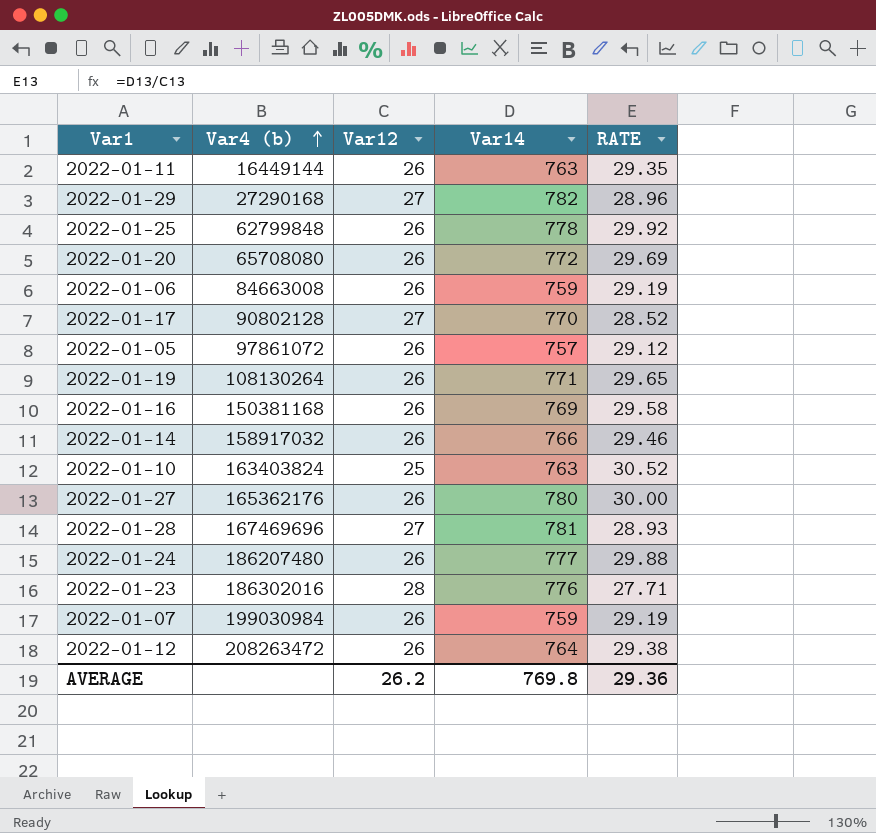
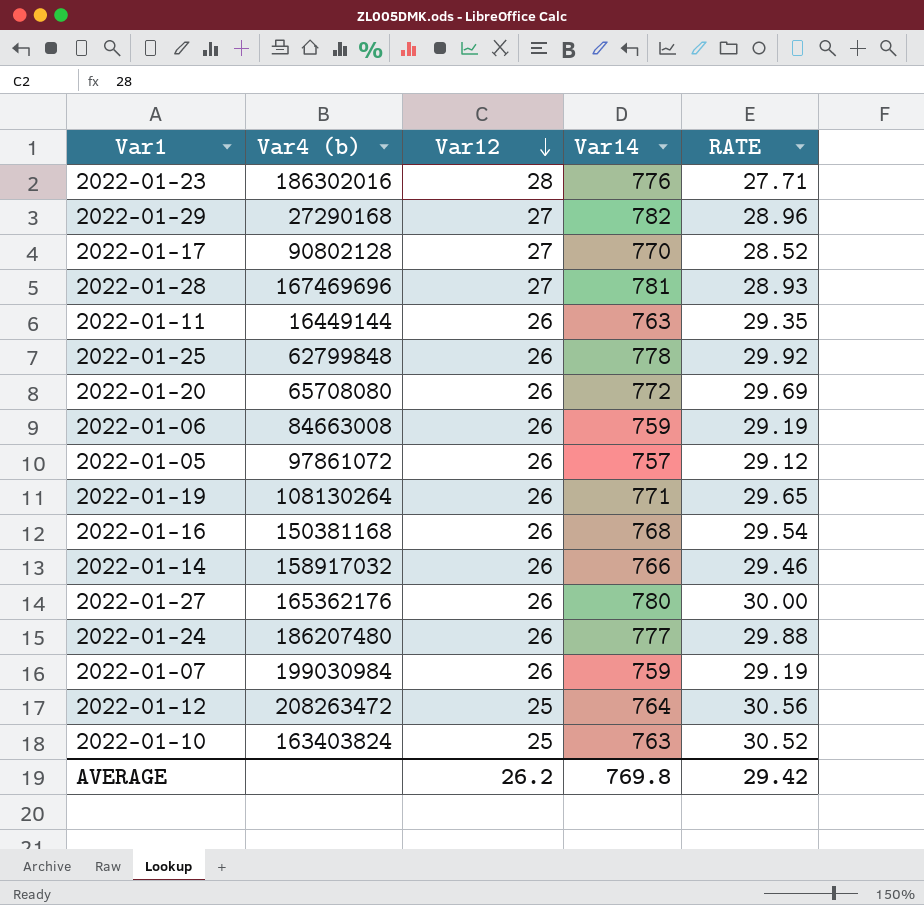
row order: Var4 (b) ascending -> Var12 descending
2022-01-16 | Var14: 769 -> 768
2022-01-16 | RATE: 29.58 -> 29.54
2022-01-12 | Var12: 26 -> 25
2022-01-12 | RATE: 29.38 -> 30.56
AVERAGE | RATE: 29.36 -> 29.42

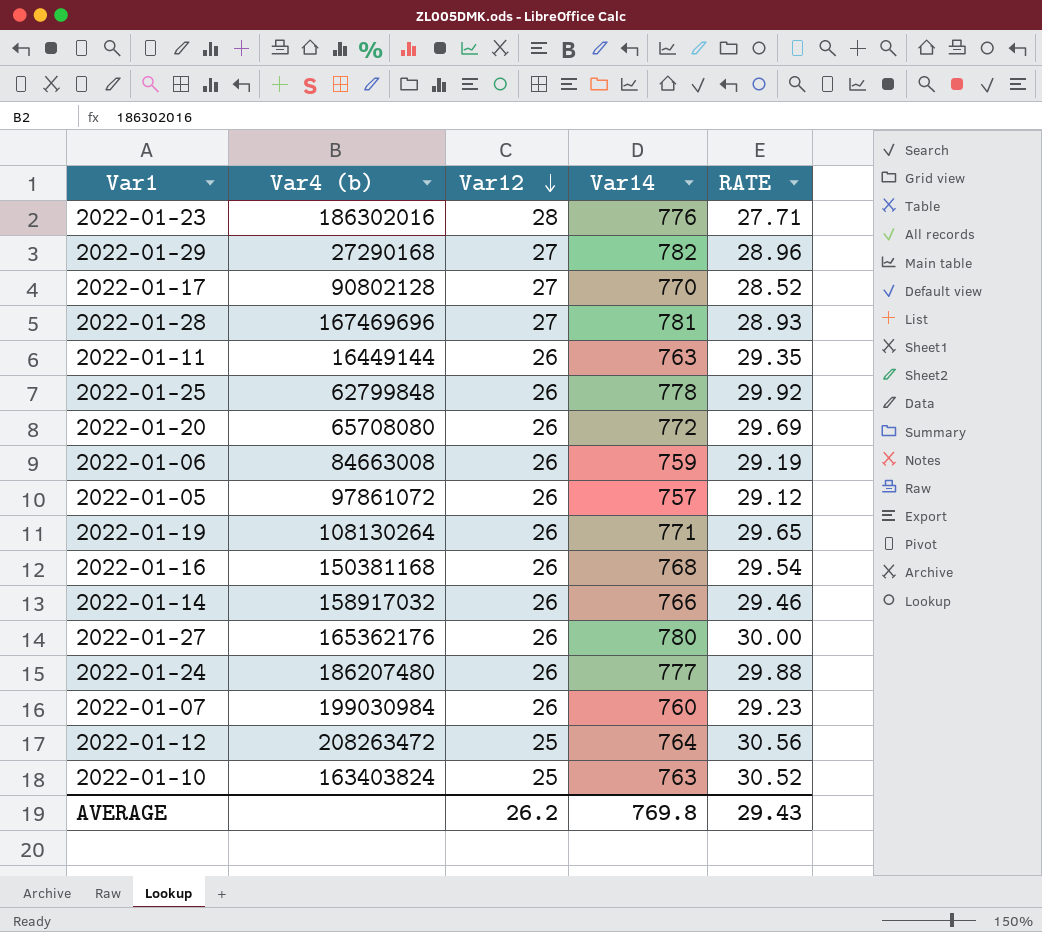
2022-01-07 | Var14: 759 -> 760
2022-01-07 | RATE: 29.19 -> 29.23
AVERAGE | RATE: 29.42 -> 29.43

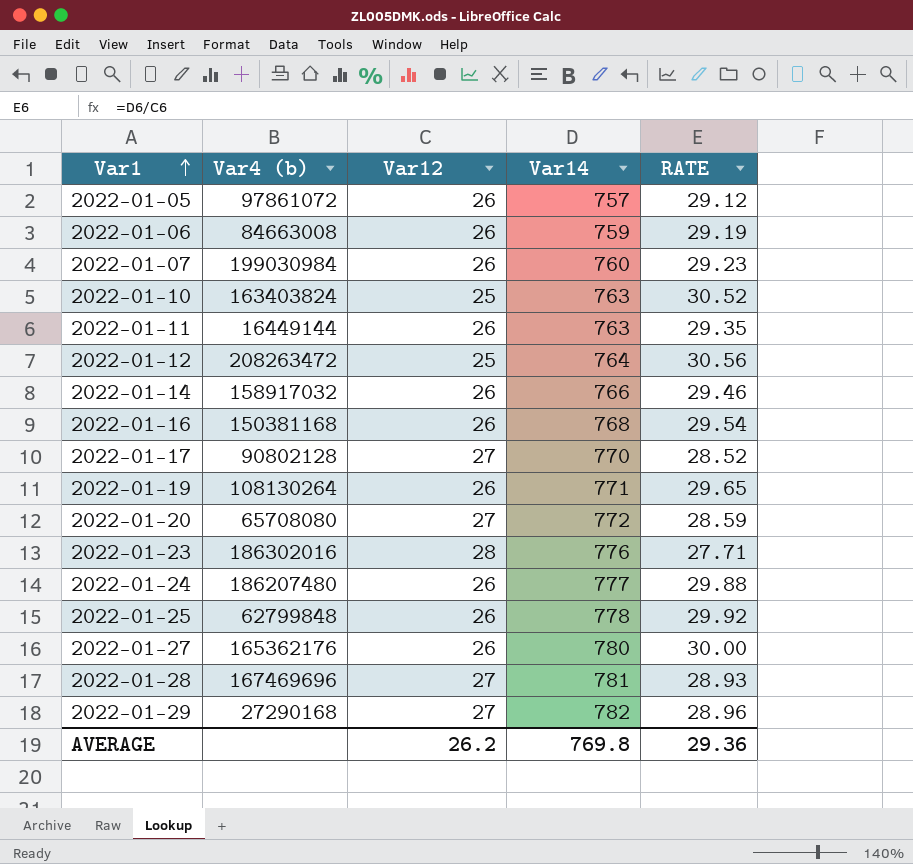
row order: Var12 descending -> Var1 ascending
2022-01-20 | Var12: 26 -> 27
2022-01-20 | RATE: 29.69 -> 28.59
AVERAGE | RATE: 29.43 -> 29.36

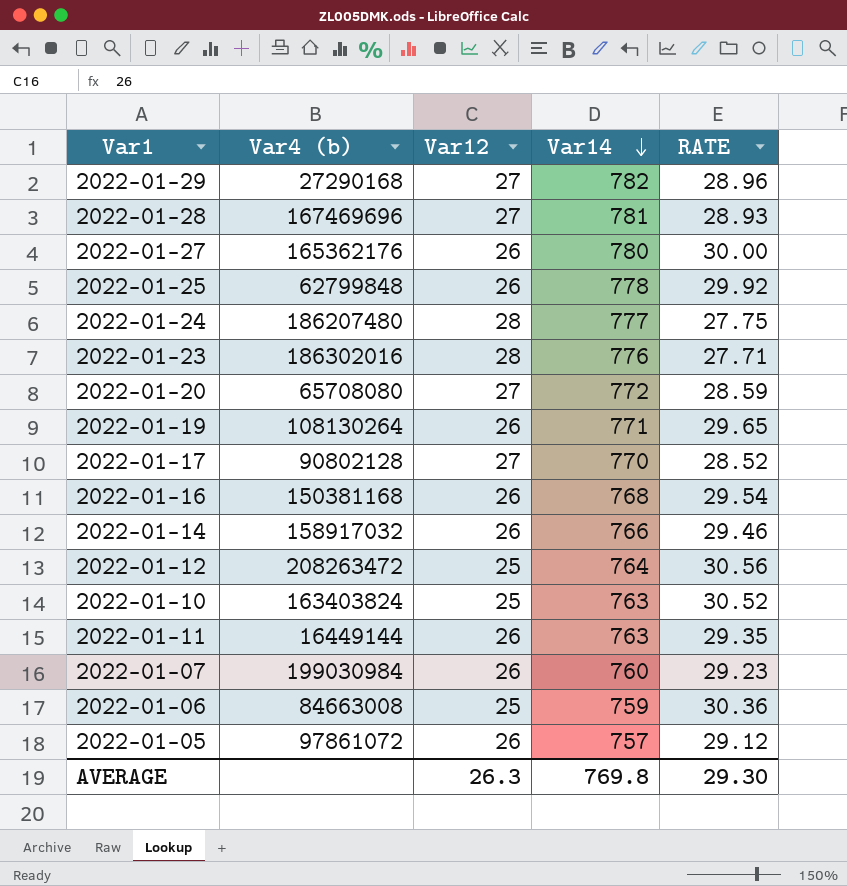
row order: Var1 ascending -> Var14 descending
2022-01-24 | Var12: 26 -> 28
2022-01-24 | RATE: 29.88 -> 27.75
2022-01-06 | Var12: 26 -> 25
2022-01-06 | RATE: 29.19 -> 30.36
AVERAGE | Var12: 26.2 -> 26.3
AVERAGE | RATE: 29.36 -> 29.30

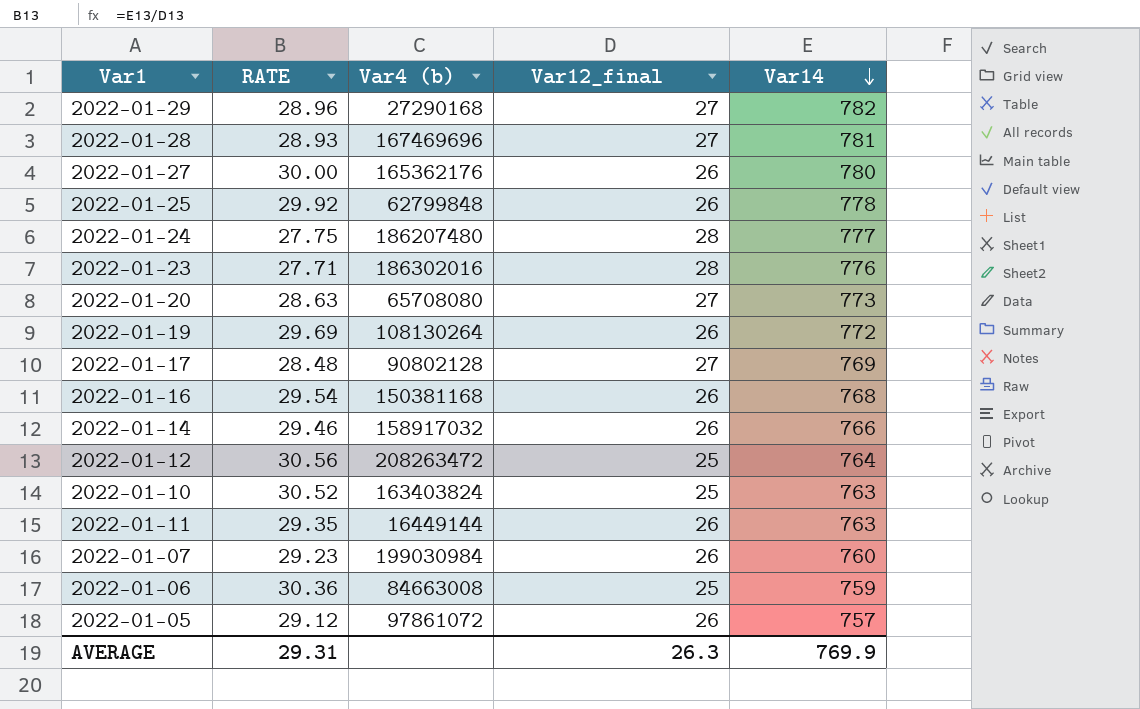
column RATE | position: 5 -> 2
column name: Var12 -> Var12_final
2022-01-20 | RATE: 28.59 -> 28.63
2022-01-20 | Var14: 772 -> 773
2022-01-19 | RATE: 29.65 -> 29.69
2022-01-19 | Var14: 771 -> 772
2022-01-17 | RATE: 28.52 -> 28.48
2022-01-17 | Var14: 770 -> 769
AVERAGE | RATE: 29.30 -> 29.31
AVERAGE | Var14: 769.8 -> 769.9

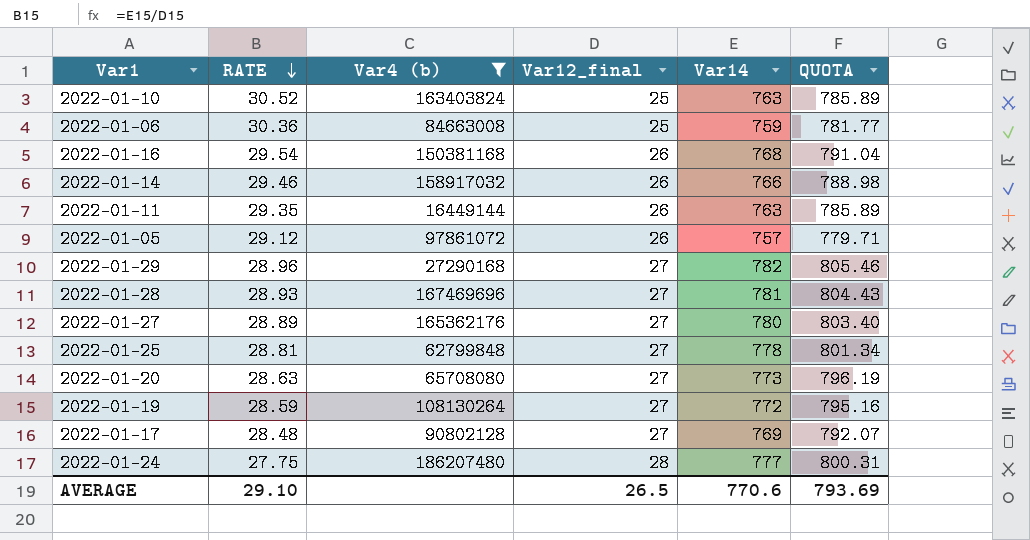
filter: none -> Var4 (b) <= 186207480
row order: Var14 descending -> RATE descending
column QUOTA | formula: none -> [Var14] * 1.03
2022-01-27 | RATE: 30.00 -> 28.89
2022-01-27 | Var12_final: 26 -> 27
2022-01-25 | RATE: 29.92 -> 28.81
2022-01-25 | Var12_final: 26 -> 27
2022-01-19 | RATE: 29.69 -> 28.59
2022-01-19 | Var12_final: 26 -> 27
AVERAGE | RATE: 29.31 -> 29.10
AVERAGE | Var12_final: 26.3 -> 26.5
AVERAGE | Var14: 769.9 -> 770.6

